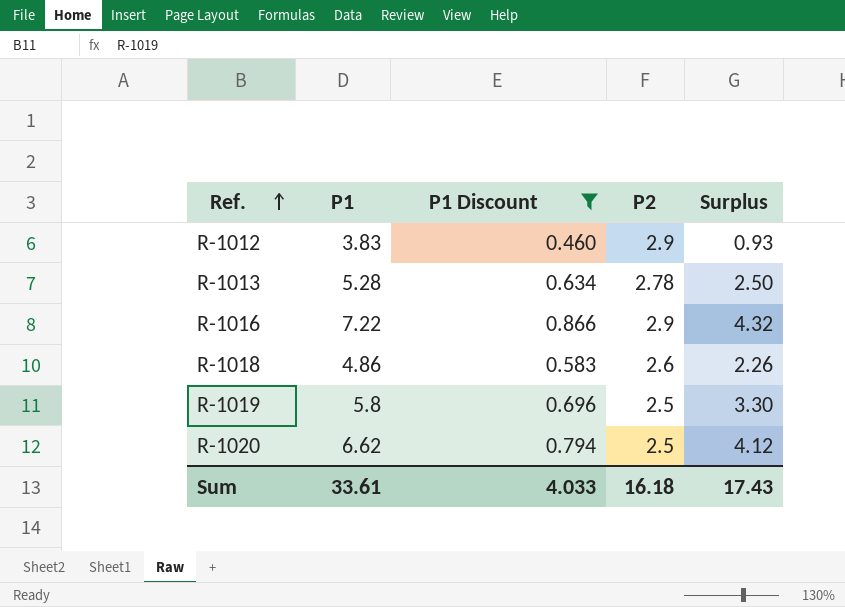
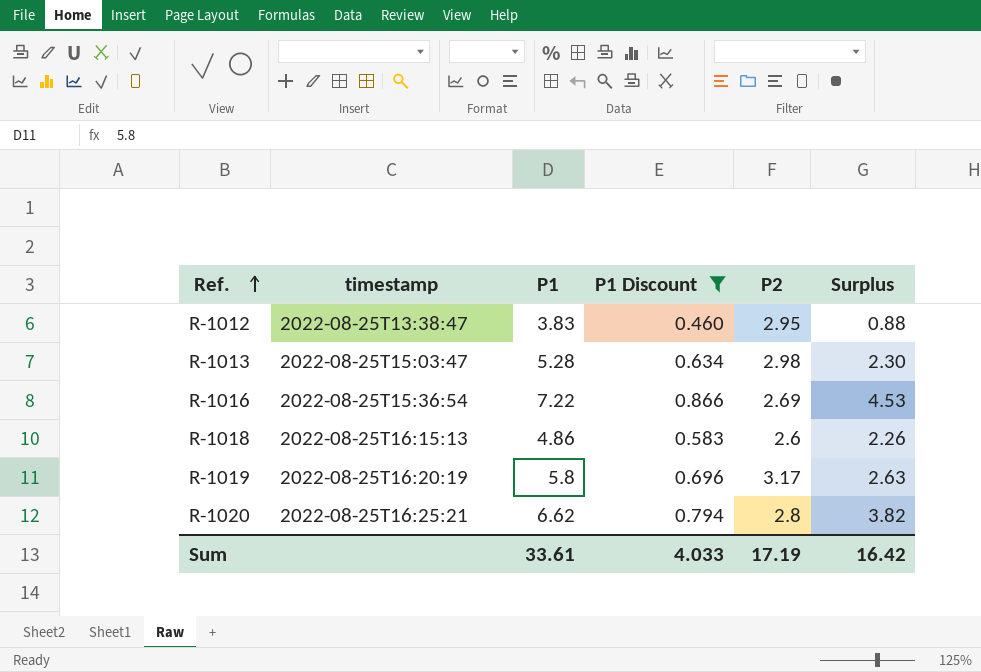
column timestamp | position: none -> 2
R-1012 | P2: 2.9 -> 2.95
R-1012 | Surplus: 0.93 -> 0.88
R-1013 | P2: 2.78 -> 2.98
R-1013 | Surplus: 2.50 -> 2.30
R-1016 | P2: 2.9 -> 2.69
R-1016 | Surplus: 4.32 -> 4.53
R-1019 | P2: 2.5 -> 3.17
R-1019 | Surplus: 3.30 -> 2.63
R-1020 | P2: 2.5 -> 2.8
R-1020 | Surplus: 4.12 -> 3.82
Sum | P2: 16.18 -> 17.19
Sum | Surplus: 17.43 -> 16.42

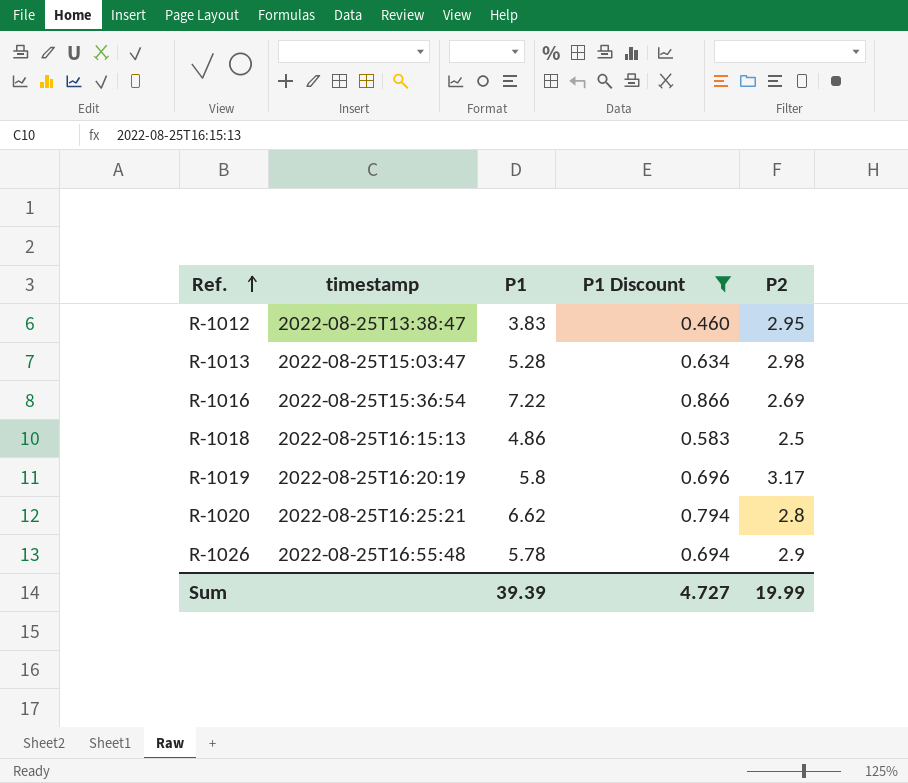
column Surplus | formula: [P1] - [P2] -> none
R-1018 | P2: 2.6 -> 2.5
row R-1026: none -> 2022-08-25T16:55:48 | 5.78 | 0.694 | 2.9
Sum | P1: 33.61 -> 39.39
Sum | P1 Discount: 4.033 -> 4.727
Sum | P2: 17.19 -> 19.99

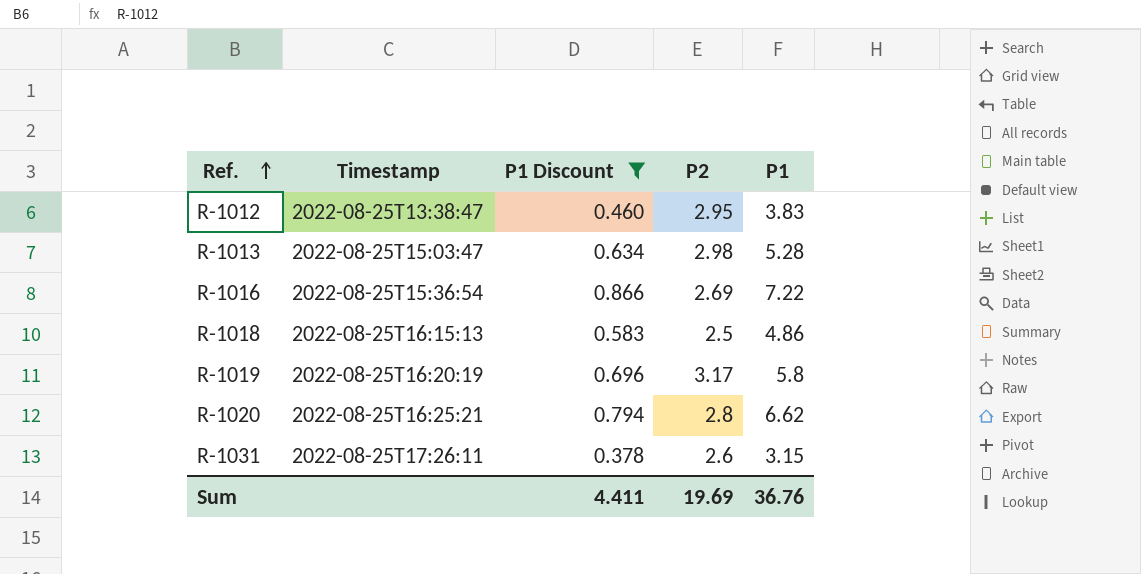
column name: timestamp -> Timestamp
column P1 | position: 3 -> 5
row R-1026: 2022-08-25T16:55:48 | 5.78 | 0.694 | 2.9 -> none
row R-1031: none -> 2022-08-25T17:26:11 | 0.378 | 2.6 | 3.15
Sum | P1 Discount: 4.727 -> 4.411
Sum | P2: 19.99 -> 19.69
Sum | P1: 39.39 -> 36.76

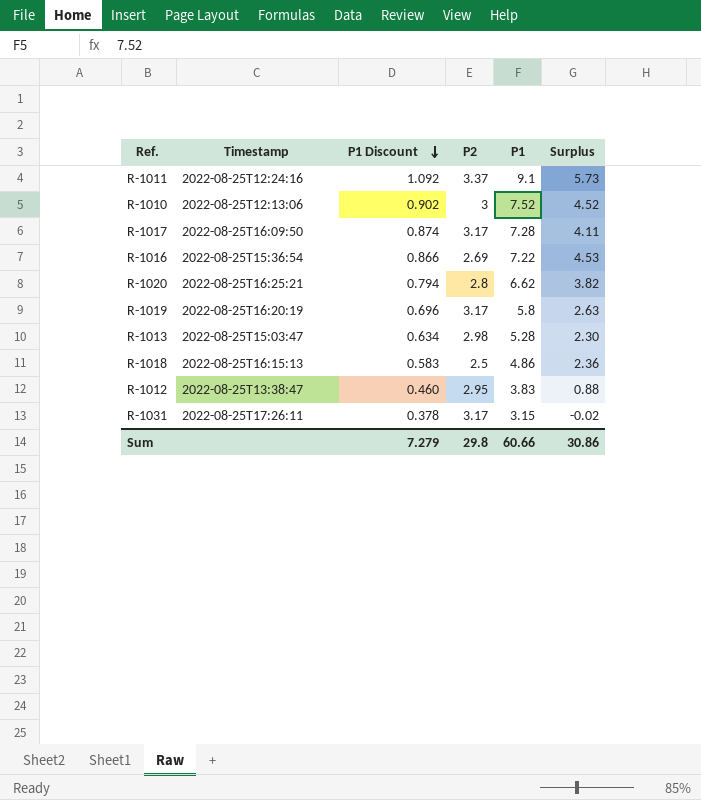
filter: P1 Discount <= 0.866 -> none
row order: Ref. ascending -> P1 Discount descending
column Surplus | formula: none -> [P1] - [P2]
R-1031 | P2: 2.6 -> 3.17
Sum | P1 Discount: 4.411 -> 7.279
Sum | P2: 19.69 -> 29.8
Sum | P1: 36.76 -> 60.66

